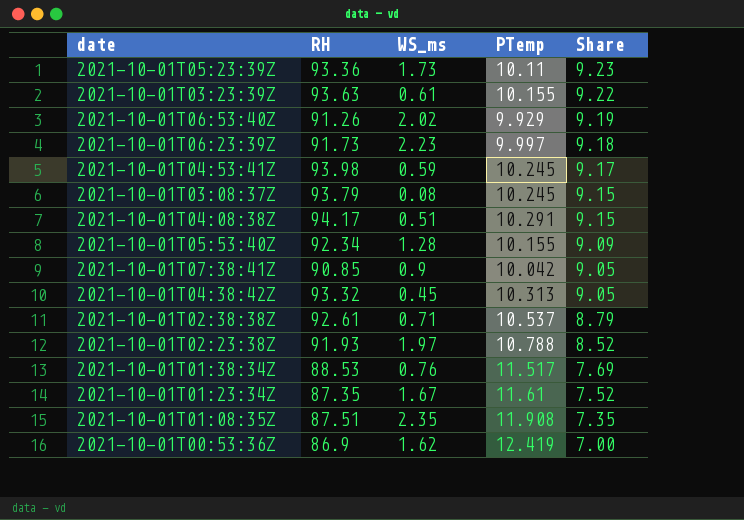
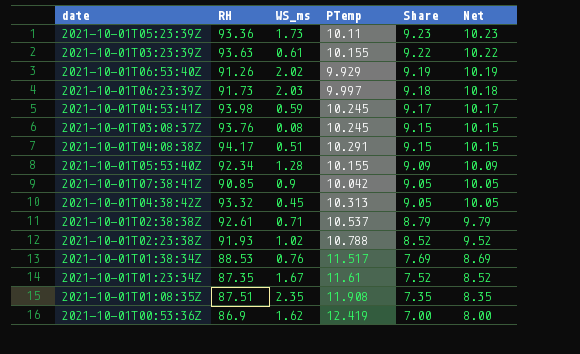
column Net | formula: none -> [Share] + 1
2021-10-01T06:23:39Z | WS_ms: 2.23 -> 2.03
2021-10-01T03:08:37Z | RH: 93.79 -> 93.76
2021-10-01T02:23:38Z | WS_ms: 1.97 -> 1.02

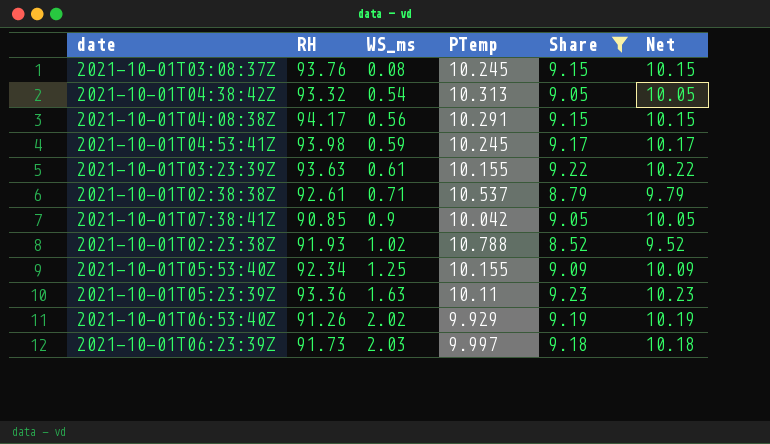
filter: none -> Share >= 8.52
row order: Share descending -> WS_ms ascending
2021-10-01T04:38:42Z | WS_ms: 0.45 -> 0.54
2021-10-01T04:08:38Z | WS_ms: 0.51 -> 0.56
2021-10-01T05:53:40Z | WS_ms: 1.28 -> 1.25
2021-10-01T05:23:39Z | WS_ms: 1.73 -> 1.63

